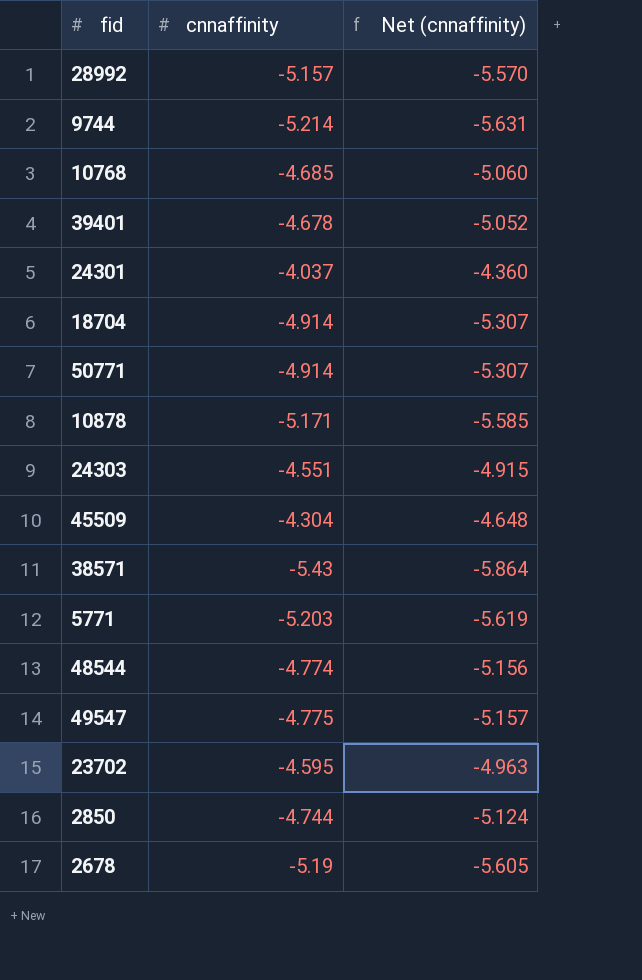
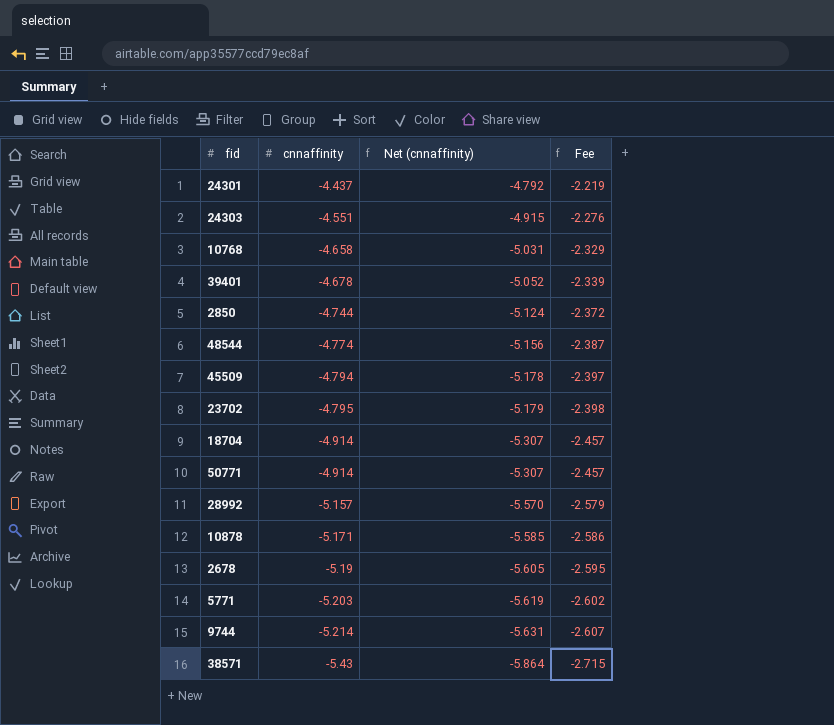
row order: none -> cnnaffinity descending
column Fee | formula: none -> [cnnaffinity] * 0.5
row 49547: -4.775 | -5.157 -> none
24301 | cnnaffinity: -4.037 -> -4.437
24301 | Net (cnnaffinity): -4.360 -> -4.792
10768 | cnnaffinity: -4.685 -> -4.658
10768 | Net (cnnaffinity): -5.060 -> -5.031
45509 | cnnaffinity: -4.304 -> -4.794
45509 | Net (cnnaffinity): -4.648 -> -5.178
23702 | cnnaffinity: -4.595 -> -4.795
23702 | Net (cnnaffinity): -4.963 -> -5.179

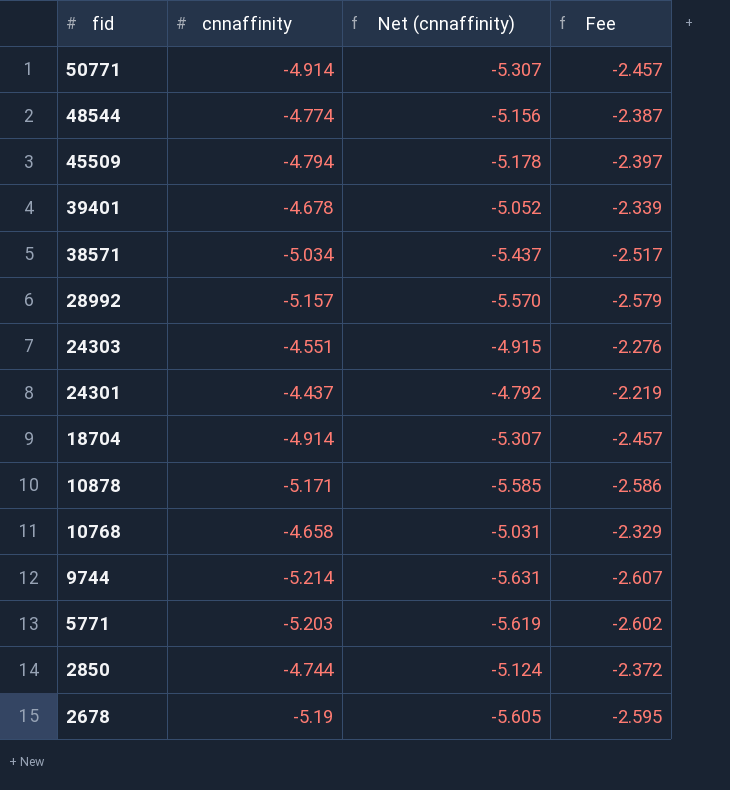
row order: cnnaffinity descending -> fid descending
row 23702: -4.795 | -5.179 | -2.398 -> none
38571 | cnnaffinity: -5.43 -> -5.034
38571 | Net (cnnaffinity): -5.864 -> -5.437
38571 | Fee: -2.715 -> -2.517

